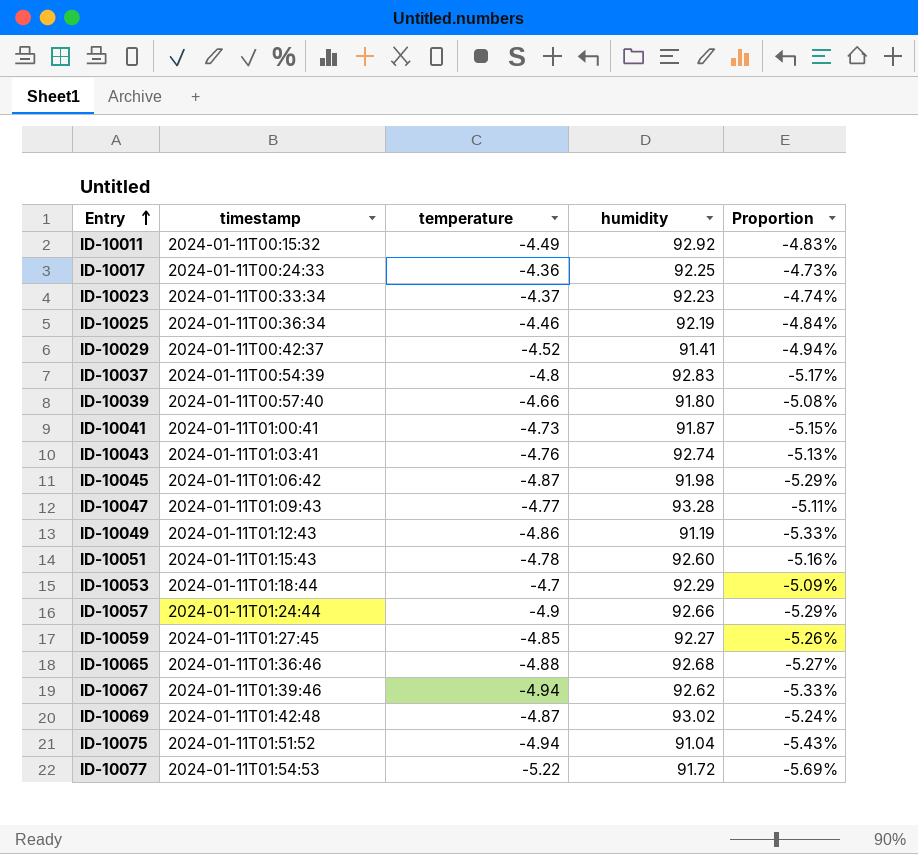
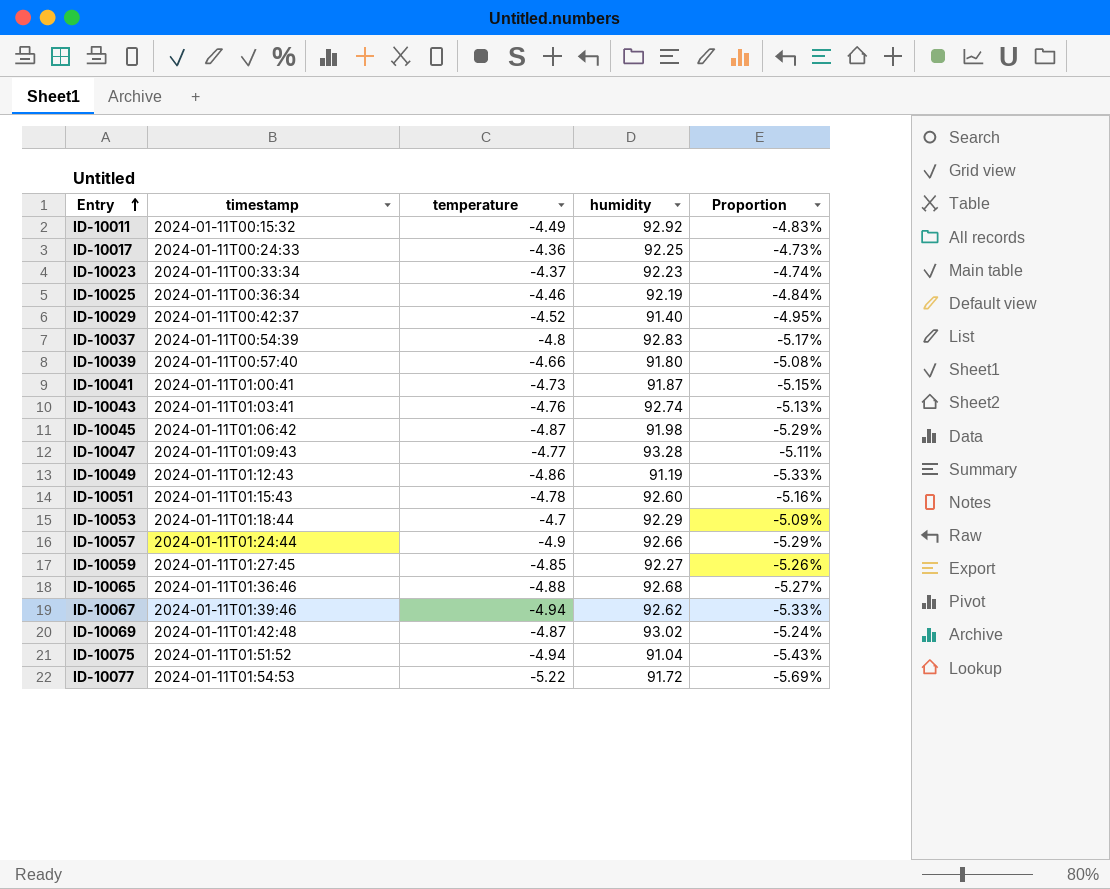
ID-10029 | humidity: 91.41 -> 91.40
ID-10029 | Proportion: -4.94% -> -4.95%

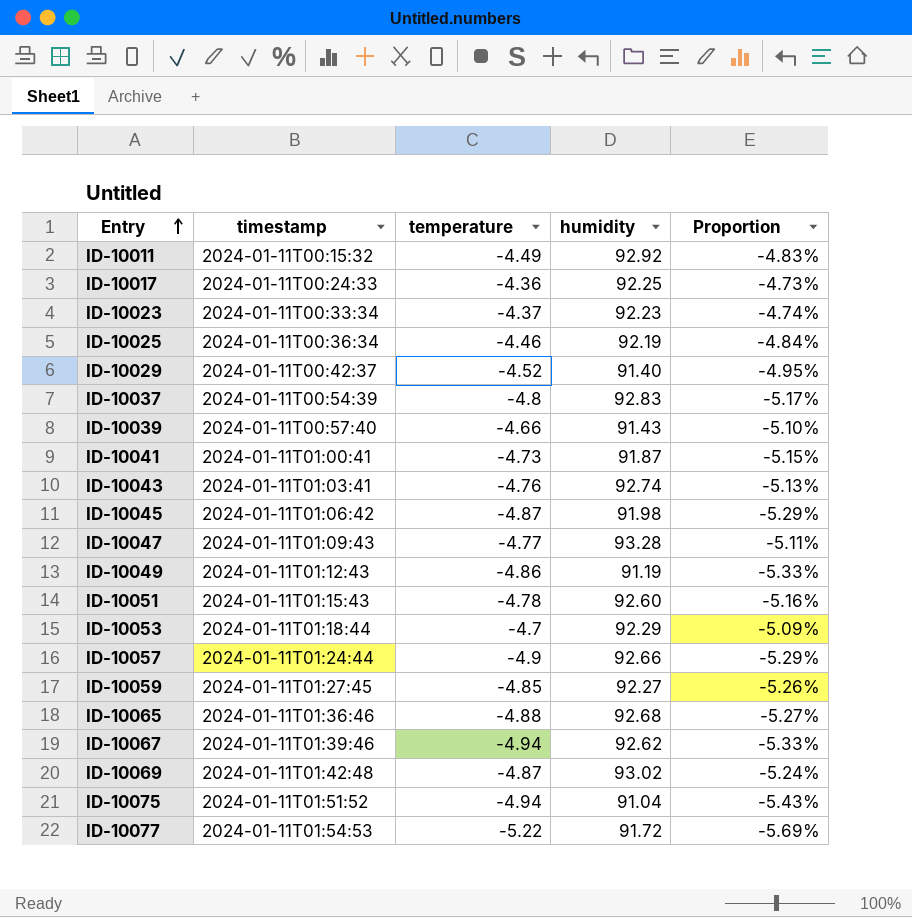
ID-10039 | humidity: 91.80 -> 91.43
ID-10039 | Proportion: -5.08% -> -5.10%

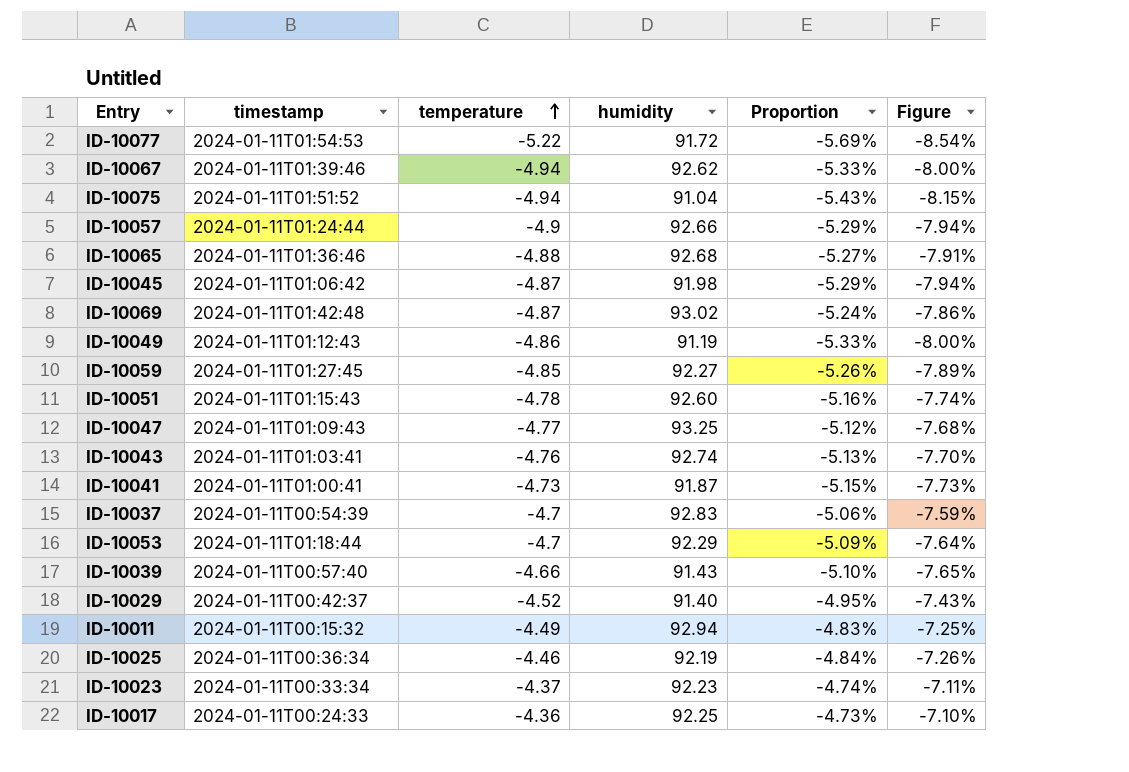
row order: Entry ascending -> temperature ascending
column Figure | formula: none -> [Proportion] * 1.5
ID-10047 | humidity: 93.28 -> 93.25
ID-10047 | Proportion: -5.11% -> -5.12%
ID-10037 | temperature: -4.8 -> -4.7
ID-10037 | Proportion: -5.17% -> -5.06%
ID-10011 | humidity: 92.92 -> 92.94

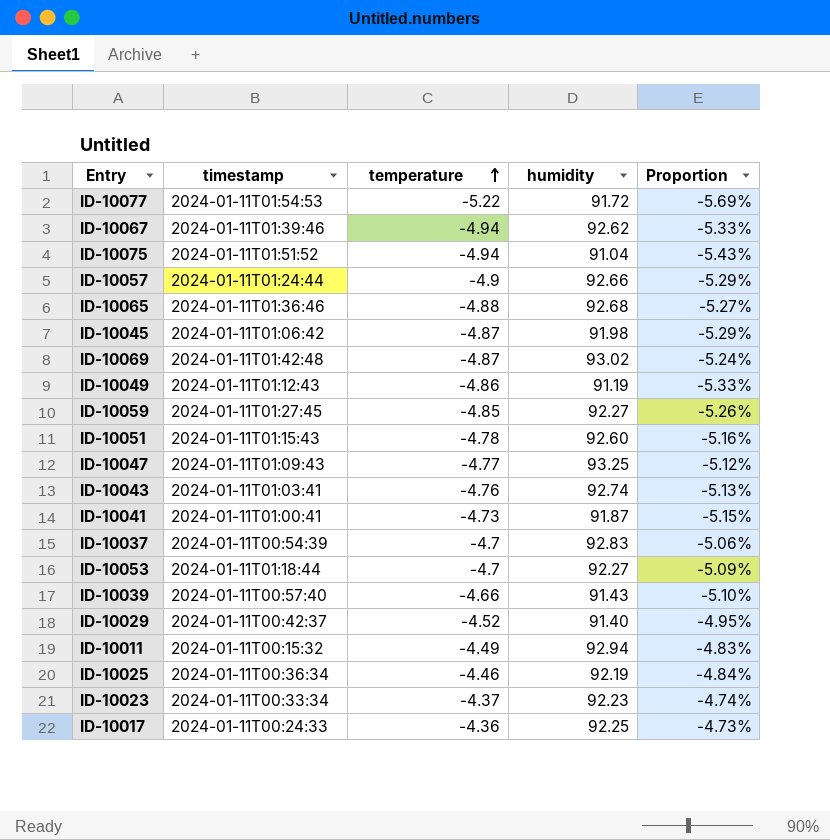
column Figure | formula: [Proportion] * 1.5 -> none
ID-10053 | humidity: 92.29 -> 92.27

